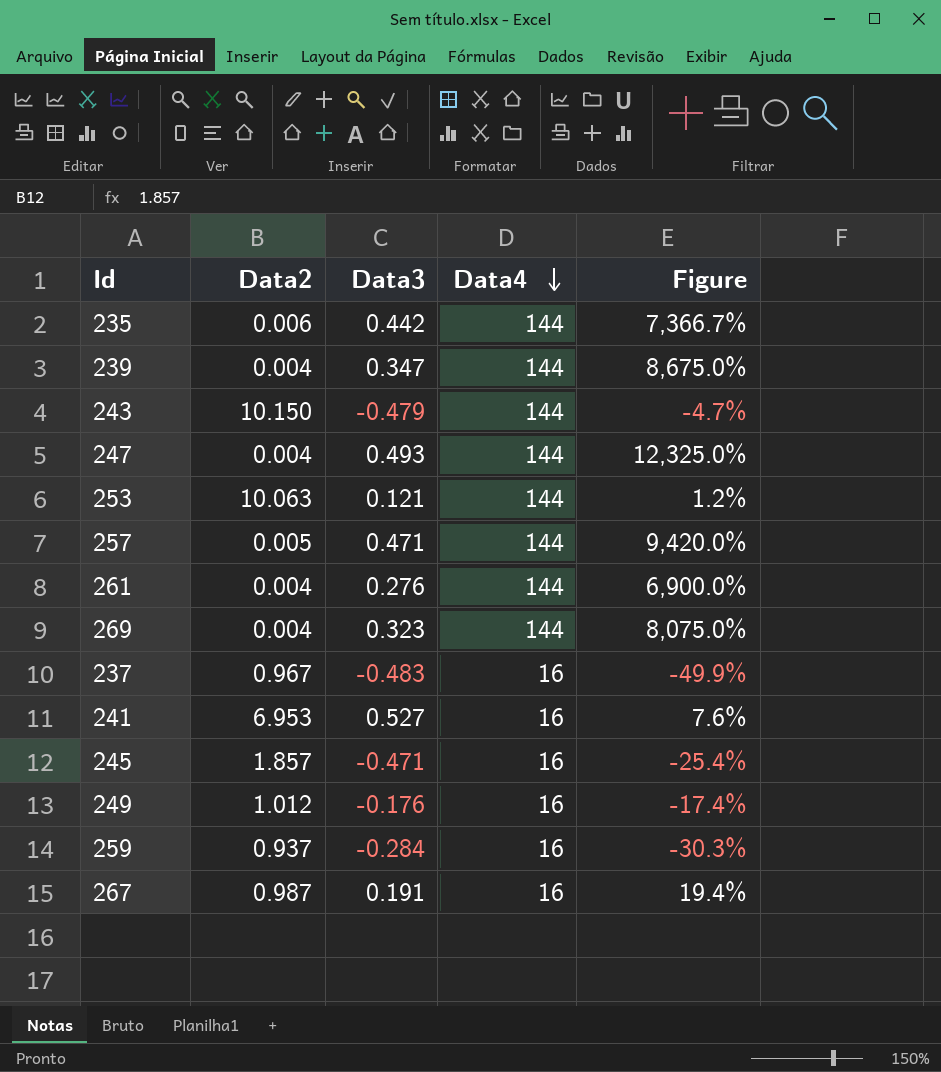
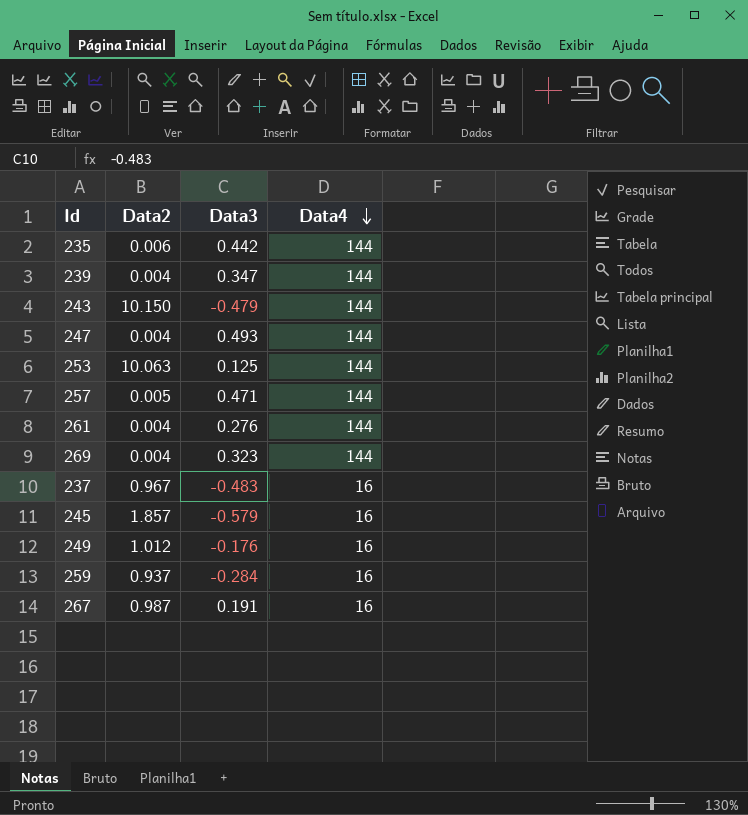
column Figure | formula: [Data3] / [Data2] -> none
row 241: 6.953 | 0.527 | 16 | 7.6% -> none
253 | Data3: 0.121 -> 0.125
245 | Data3: -0.471 -> -0.579

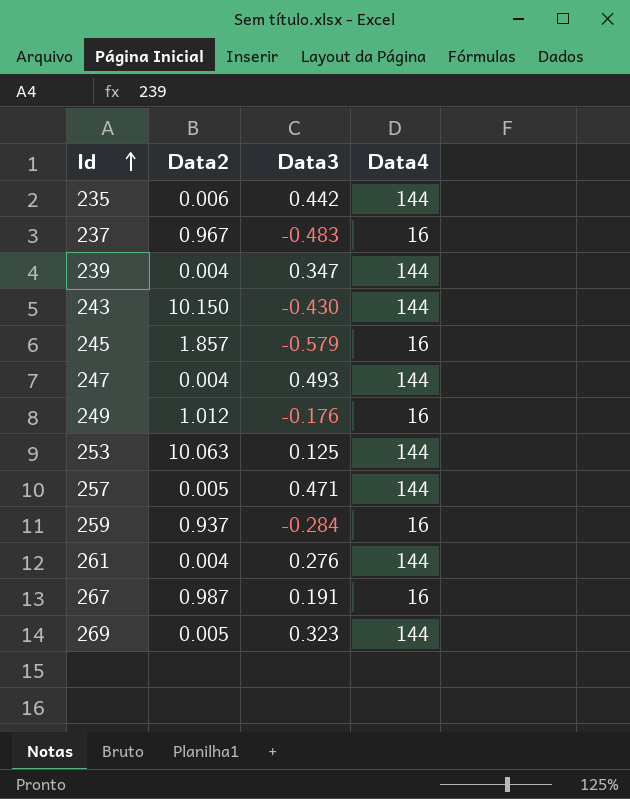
row order: Data4 descending -> Id ascending
243 | Data3: -0.479 -> -0.430
269 | Data2: 0.004 -> 0.005

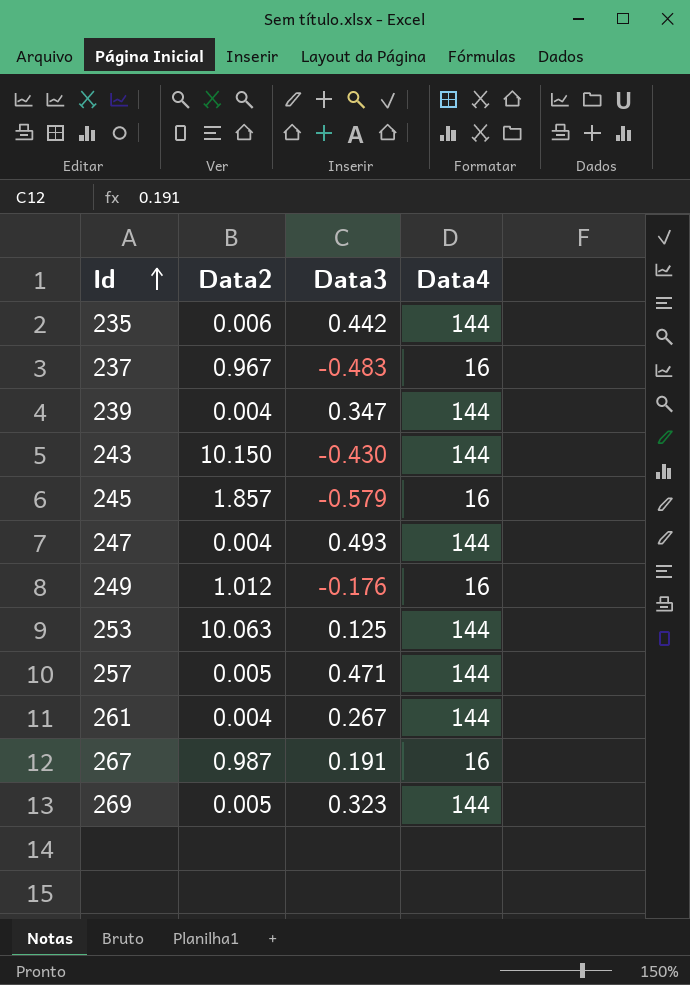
row 259: 0.937 | -0.284 | 16 -> none
261 | Data3: 0.276 -> 0.267

